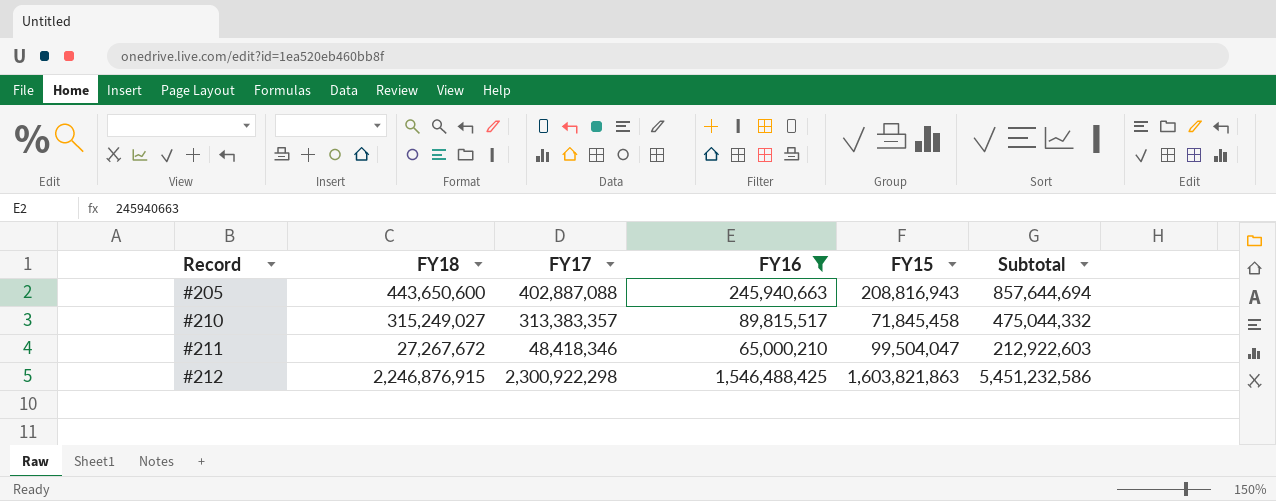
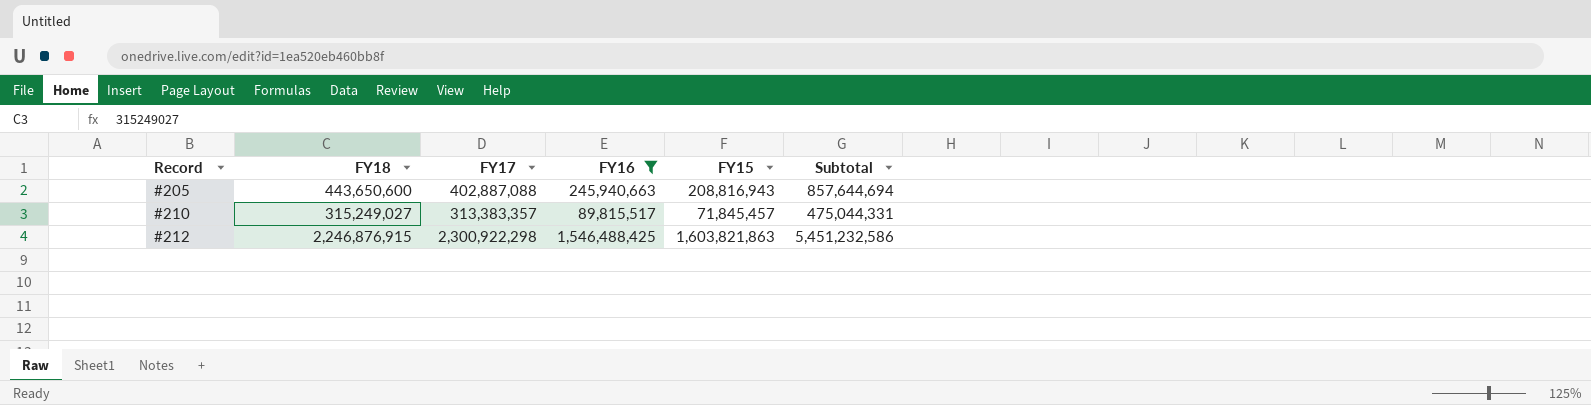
row #211: 27,267,672 | 48,418,346 | 65,000,210 | 99,504,047 | 212,922,603 -> none
#210 | FY15: 71,845,458 -> 71,845,457
#210 | Subtotal: 475,044,332 -> 475,044,331

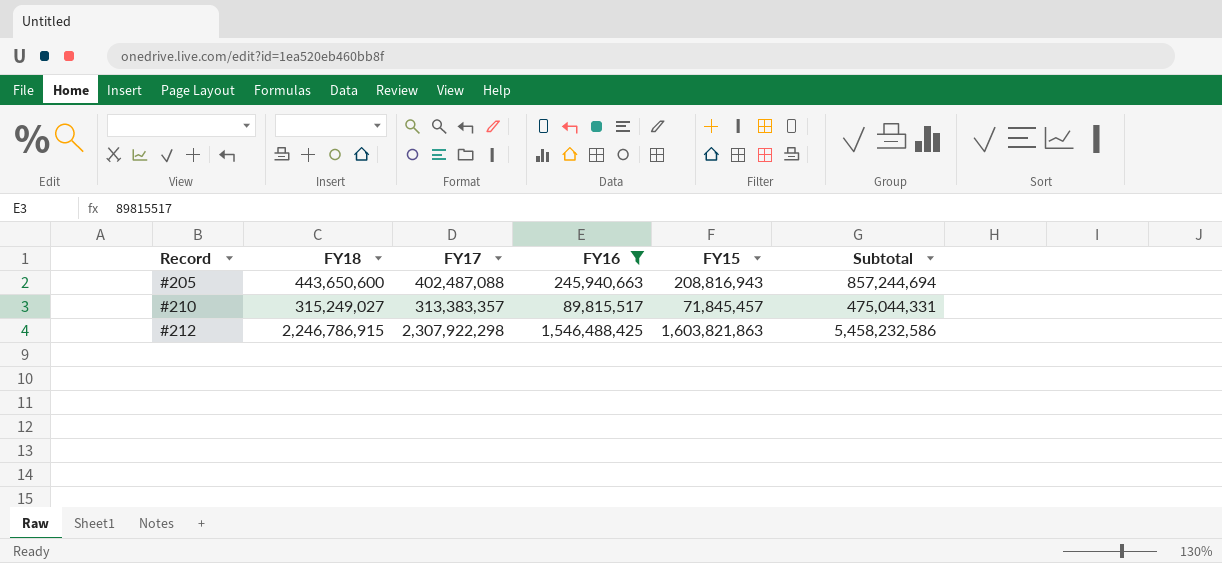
#205 | FY17: 402,887,088 -> 402,487,088
#205 | Subtotal: 857,644,694 -> 857,244,694
#212 | FY18: 2,246,876,915 -> 2,246,786,915
#212 | FY17: 2,300,922,298 -> 2,307,922,298
#212 | Subtotal: 5,451,232,586 -> 5,458,232,586

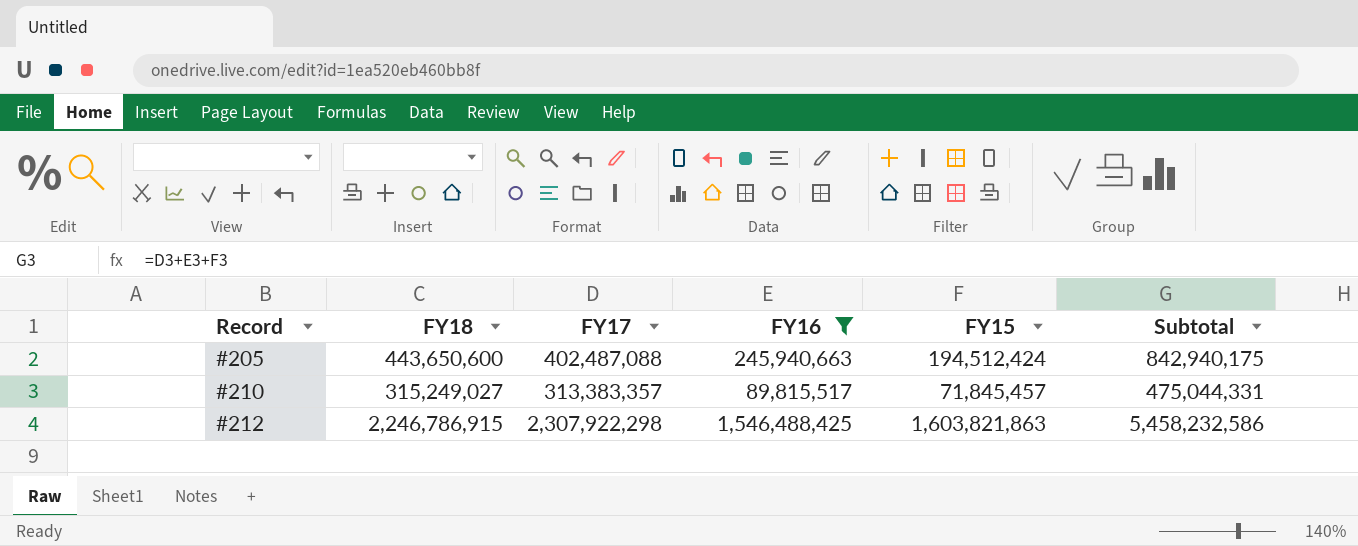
#205 | FY15: 208,816,943 -> 194,512,424
#205 | Subtotal: 857,244,694 -> 842,940,175

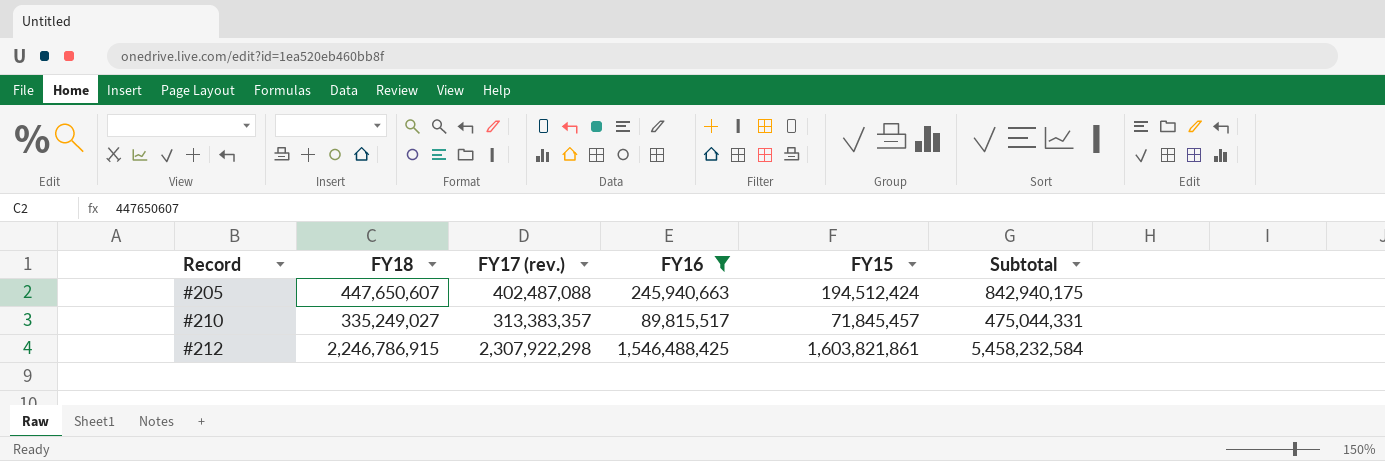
column name: FY17 -> FY17 (rev.)
#205 | FY18: 443,650,600 -> 447,650,607
#210 | FY18: 315,249,027 -> 335,249,027
#212 | FY15: 1,603,821,863 -> 1,603,821,861
#212 | Subtotal: 5,458,232,586 -> 5,458,232,584

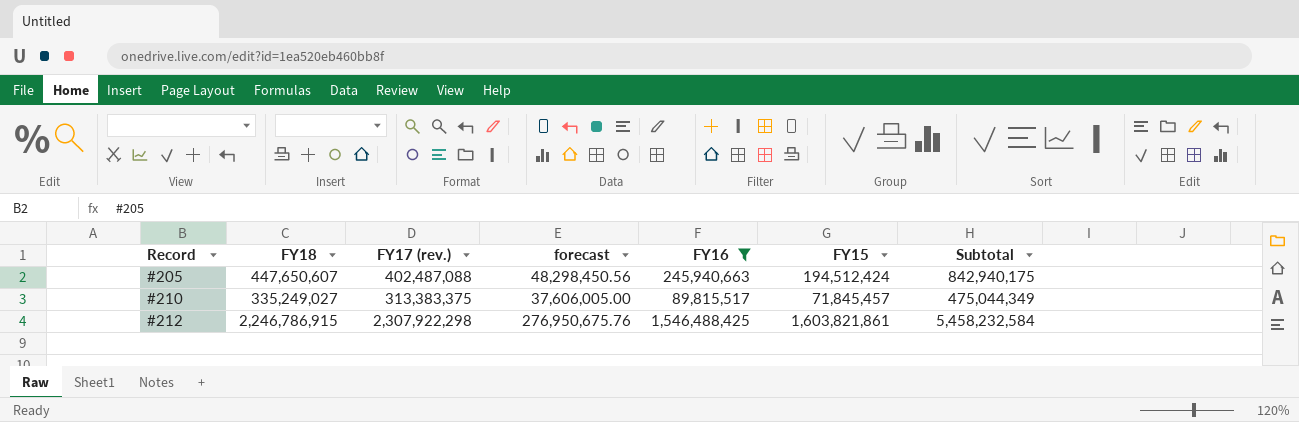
column forecast | formula: none -> [FY17 (rev.)] * 0.12
#210 | FY17 (rev.): 313,383,357 -> 313,383,375
#210 | Subtotal: 475,044,331 -> 475,044,349

